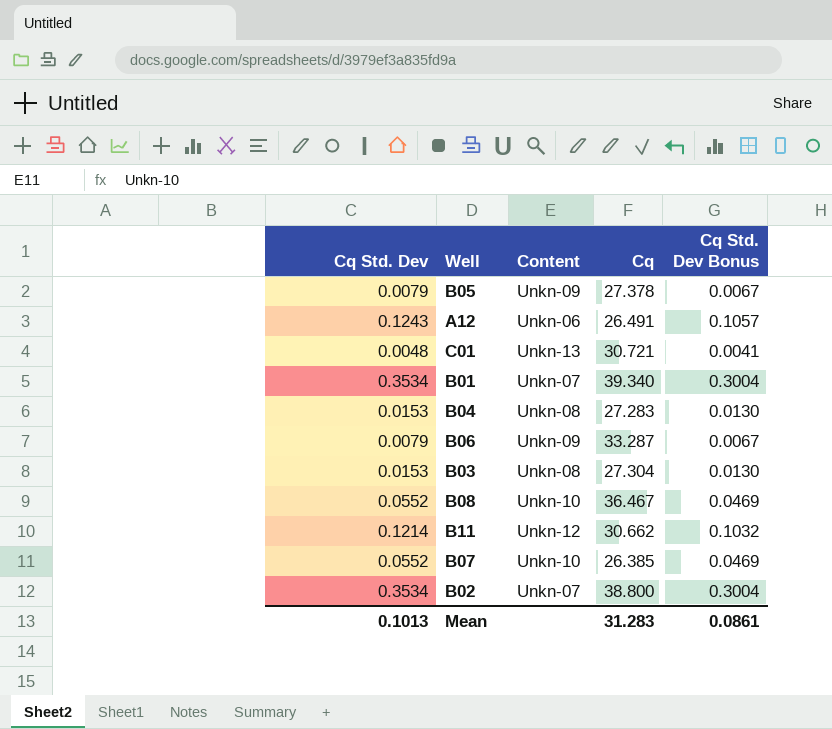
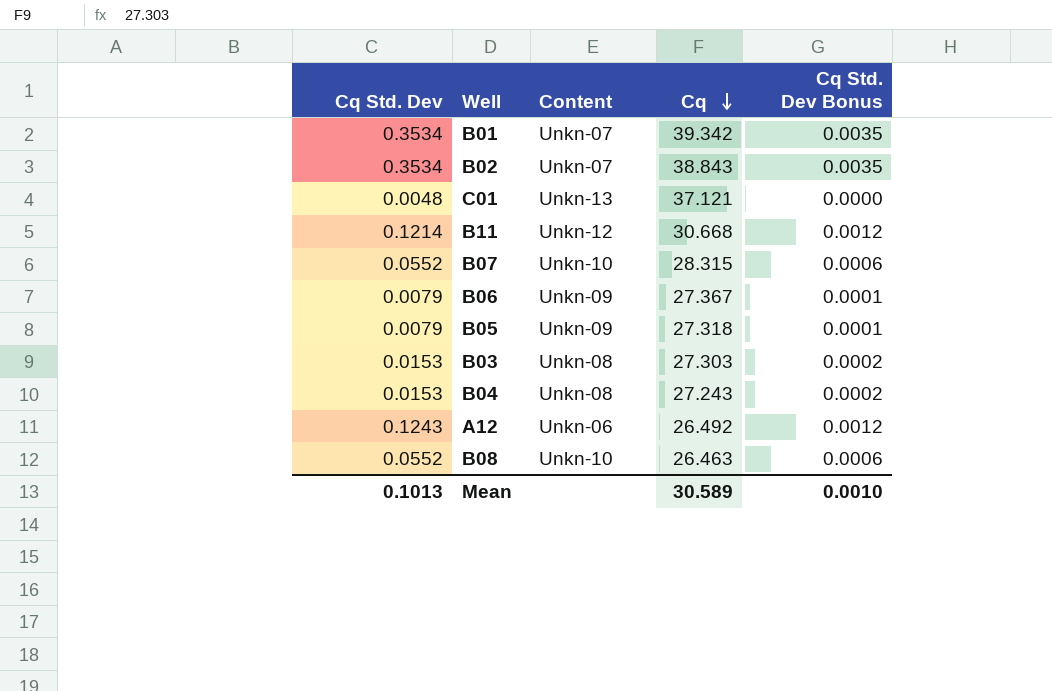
row order: none -> Cq descending
column Cq Std. Dev Bonus | formula: [Cq Std. Dev] * 0.85 -> [Cq Std. Dev] * 0.01
B01 | Cq: 39.340 -> 39.342
B02 | Cq: 38.800 -> 38.843
C01 | Cq: 30.721 -> 37.121
B11 | Cq: 30.662 -> 30.668
B07 | Cq: 26.385 -> 28.315
B06 | Cq: 33.287 -> 27.367
B05 | Cq: 27.378 -> 27.318
B03 | Cq: 27.304 -> 27.303
B04 | Cq: 27.283 -> 27.243
A12 | Cq: 26.491 -> 26.492
B08 | Cq: 36.467 -> 26.463
Mean | Cq: 31.283 -> 30.589
Mean | Cq Std. Dev Bonus: 0.0861 -> 0.0010

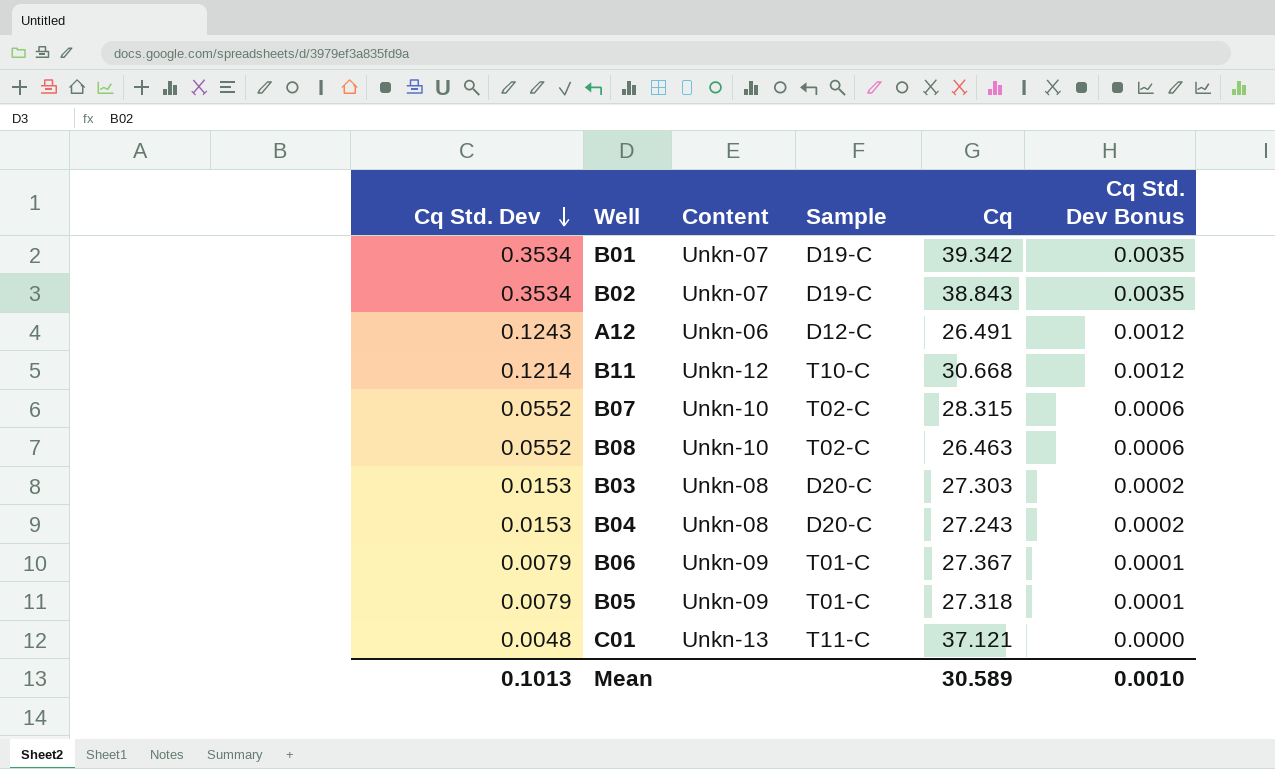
row order: Cq descending -> Cq Std. Dev descending
column Sample | position: none -> 4
A12 | Cq: 26.492 -> 26.491

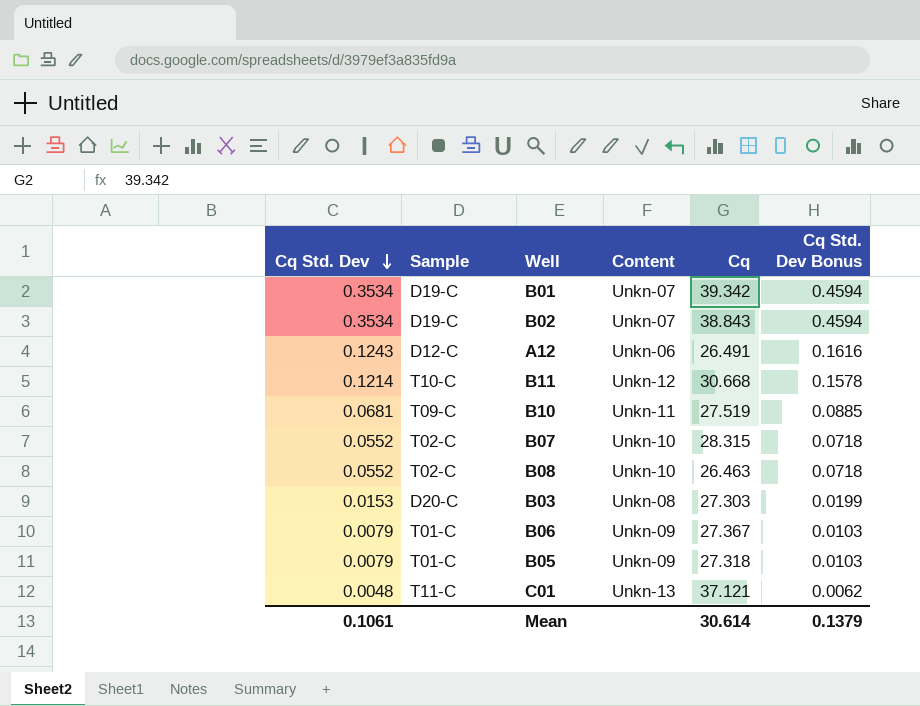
column Sample | position: 4 -> 2
column Cq Std. Dev Bonus | formula: [Cq Std. Dev] * 0.01 -> [Cq Std. Dev] * 1.3
row B04: 0.0153 | Unkn-08 | D20-C | 27.243 | 0.0002 -> none
row B10: none -> 0.0681 | T09-C | Unkn-11 | 27.519 | 0.0885
Mean | Cq Std. Dev: 0.1013 -> 0.1061
Mean | Cq: 30.589 -> 30.614
Mean | Cq Std. Dev Bonus: 0.0010 -> 0.1379

